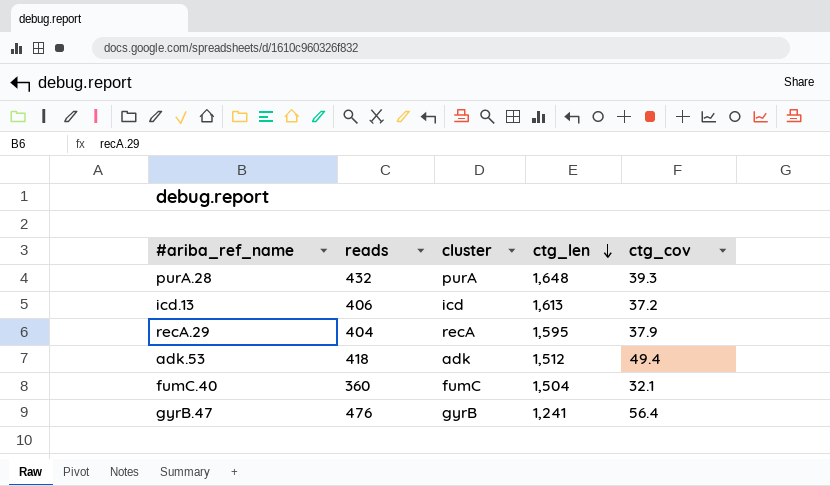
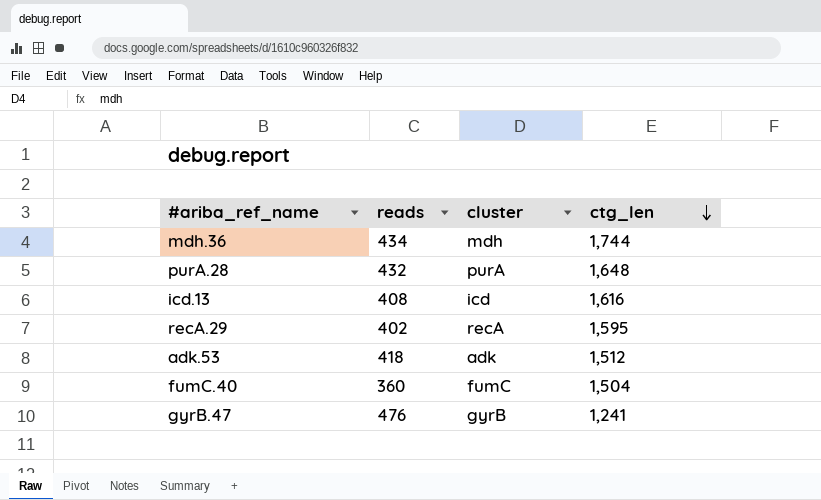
column ctg_cov | position: 5 -> none
row mdh.36: none -> 434 | mdh | 1,744
icd.13 | reads: 406 -> 408
icd.13 | ctg_len: 1,613 -> 1,616
recA.29 | reads: 404 -> 402

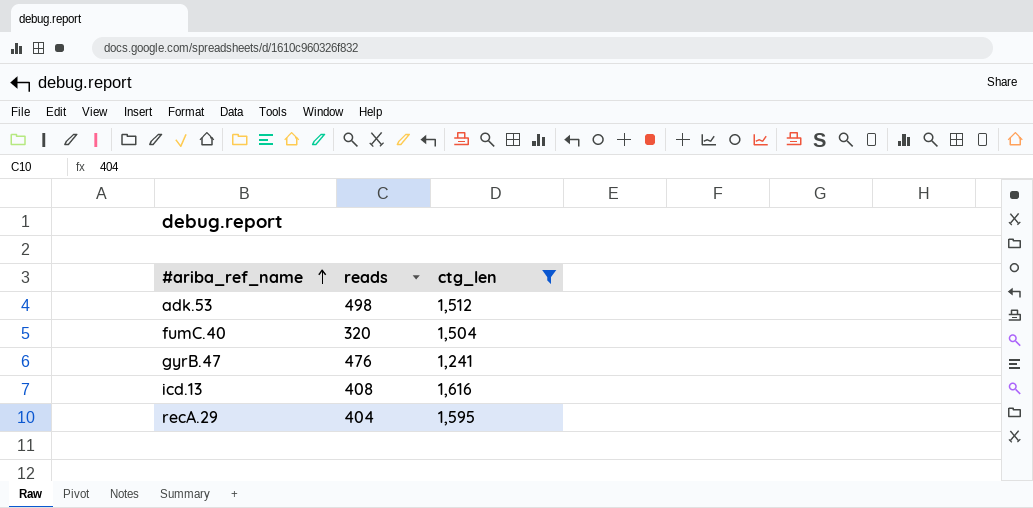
filter: none -> ctg_len <= 1,616
row order: ctg_len descending -> #ariba_ref_name ascending
column cluster | position: 3 -> none
adk.53 | reads: 418 -> 498
fumC.40 | reads: 360 -> 320
recA.29 | reads: 402 -> 404

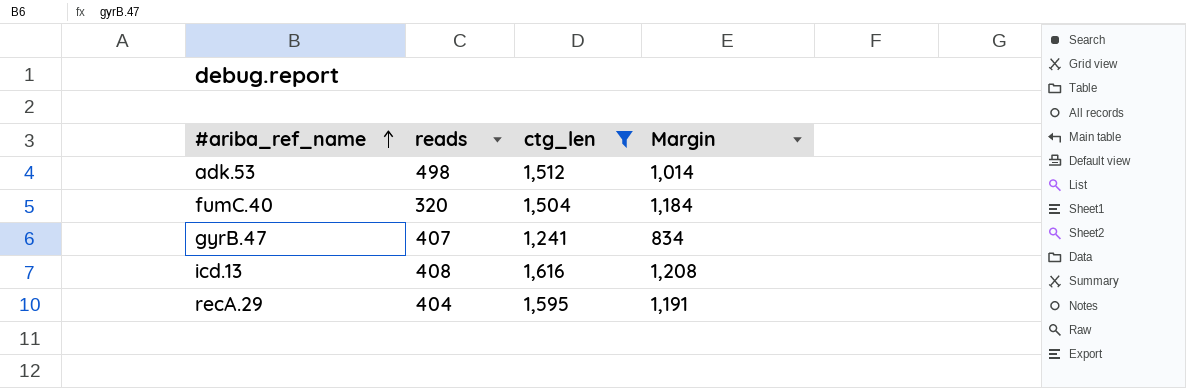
column Margin | formula: none -> [ctg_len] - [reads]
gyrB.47 | reads: 476 -> 407

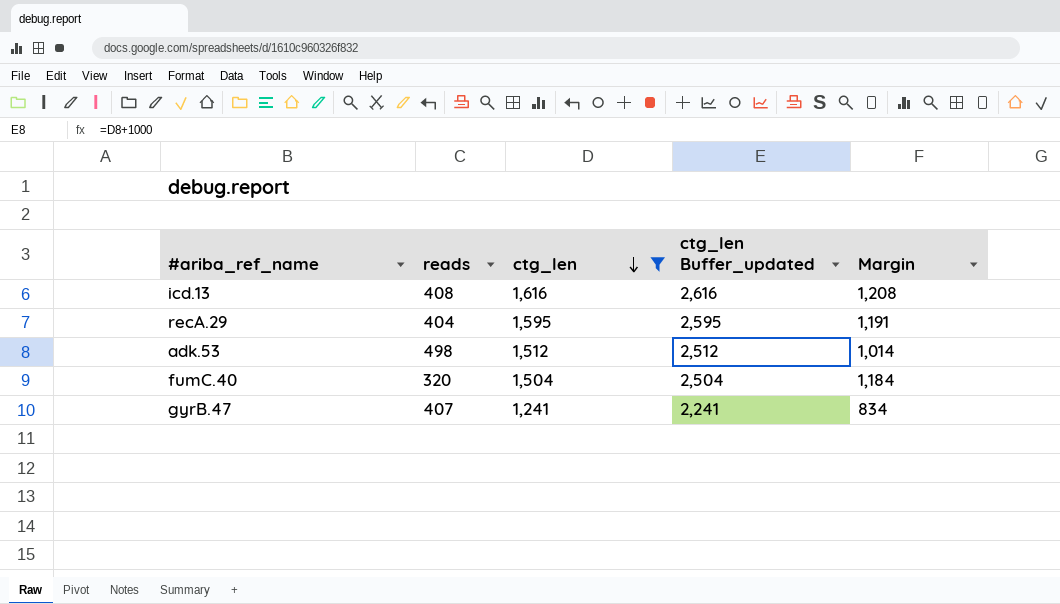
row order: #ariba_ref_name ascending -> ctg_len descending
column ctg_len Buffer_updated | formula: none -> [ctg_len] + 1000

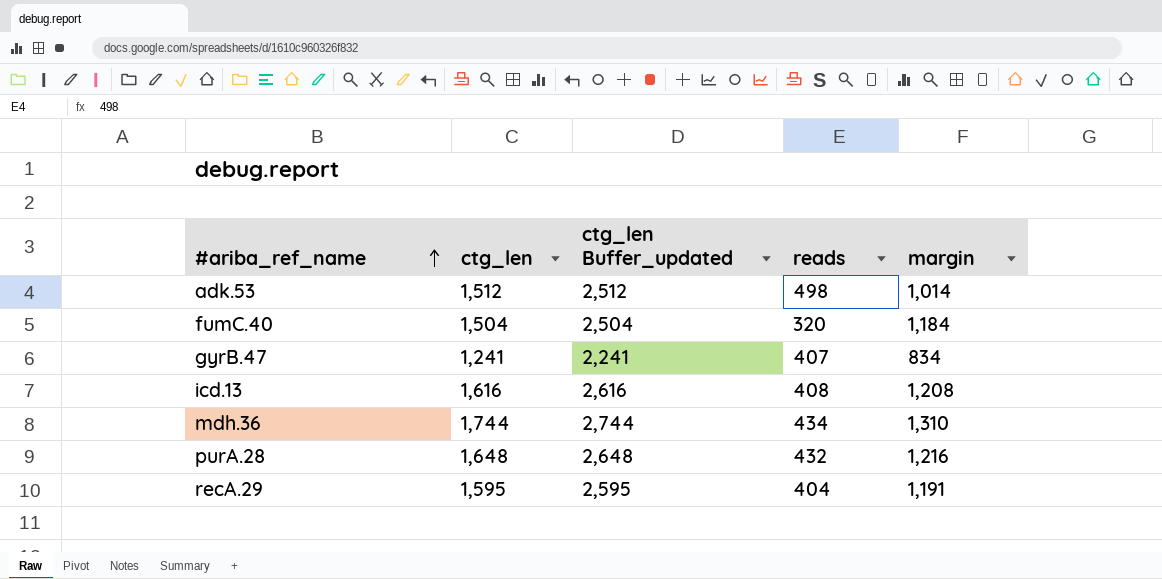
filter: ctg_len <= 1,616 -> none
row order: ctg_len descending -> #ariba_ref_name ascending
column reads | position: 2 -> 4
column name: Margin -> margin

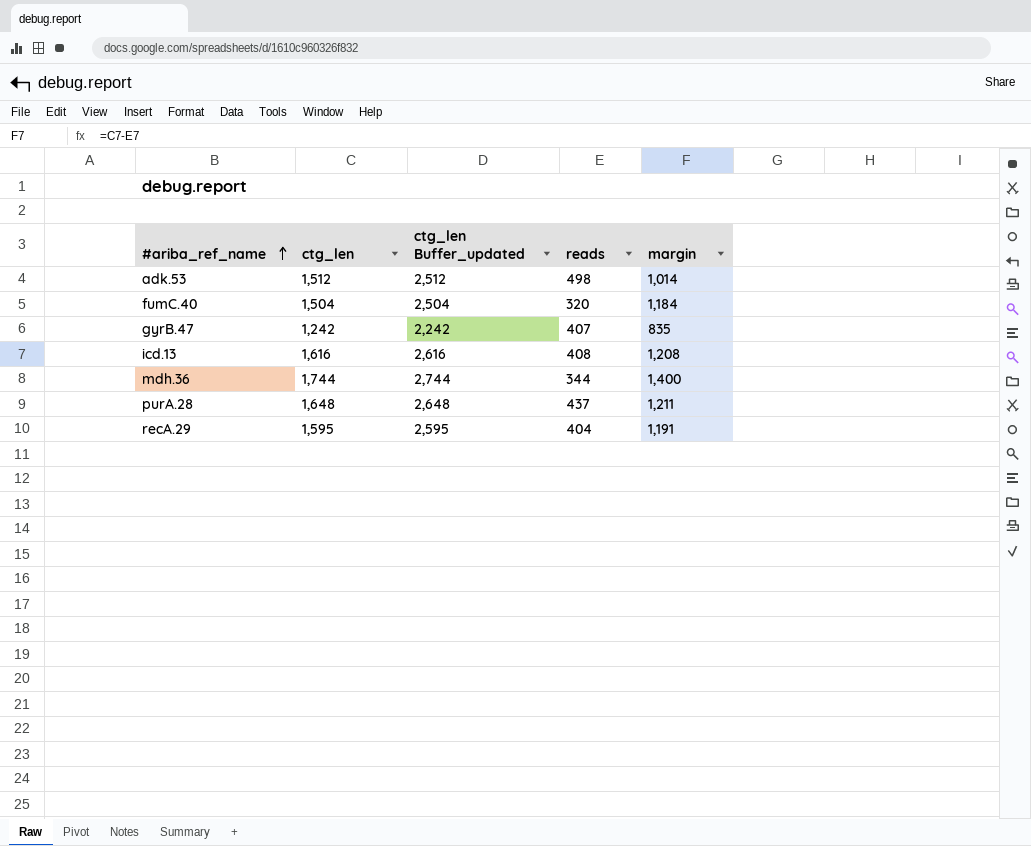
gyrB.47 | ctg_len: 1,241 -> 1,242
gyrB.47 | ctg_len Buffer_updated: 2,241 -> 2,242
gyrB.47 | margin: 834 -> 835
mdh.36 | reads: 434 -> 344
mdh.36 | margin: 1,310 -> 1,400
purA.28 | reads: 432 -> 437
purA.28 | margin: 1,216 -> 1,211

